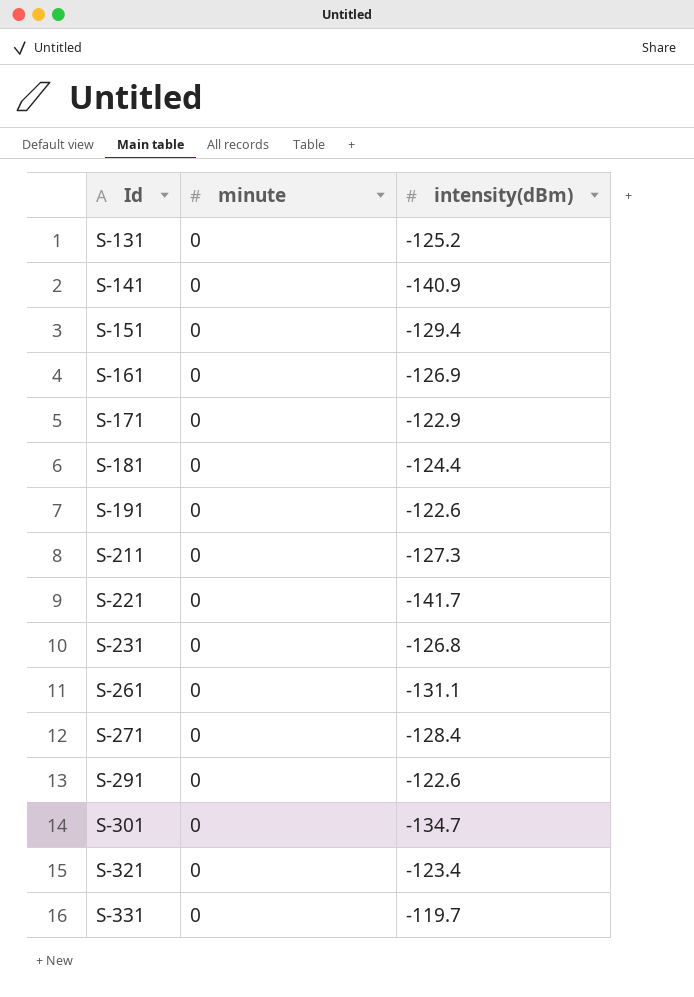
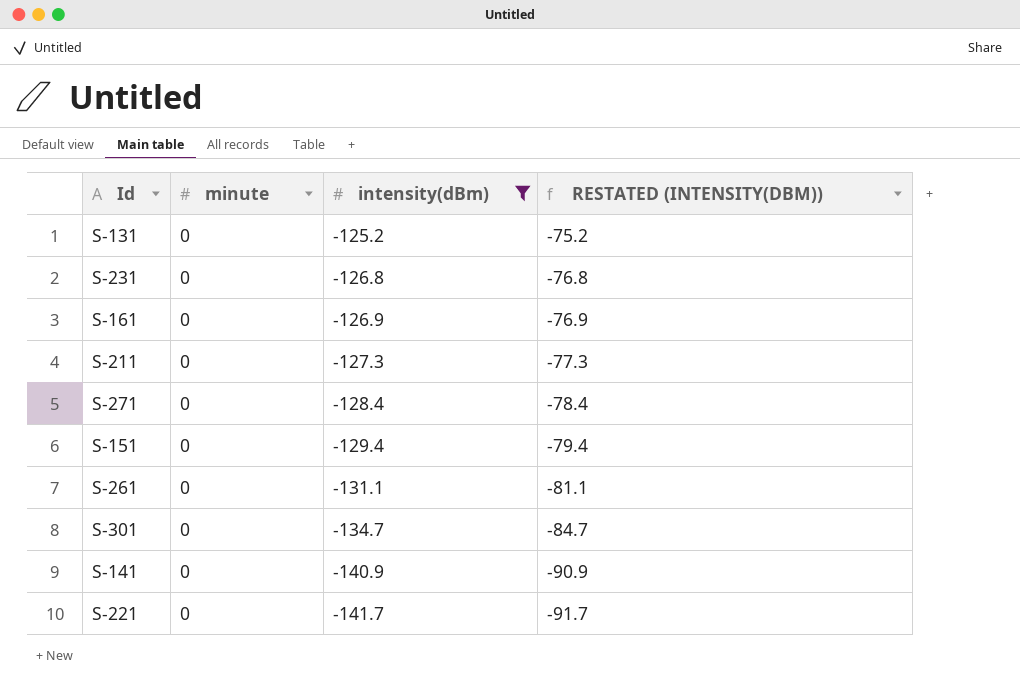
filter: none -> intensity(dBm) <= -125.2
row order: Id ascending -> intensity(dBm) descending
column RESTATED (INTENSITY(DBM)) | formula: none -> [intensity(dBm)] + 50

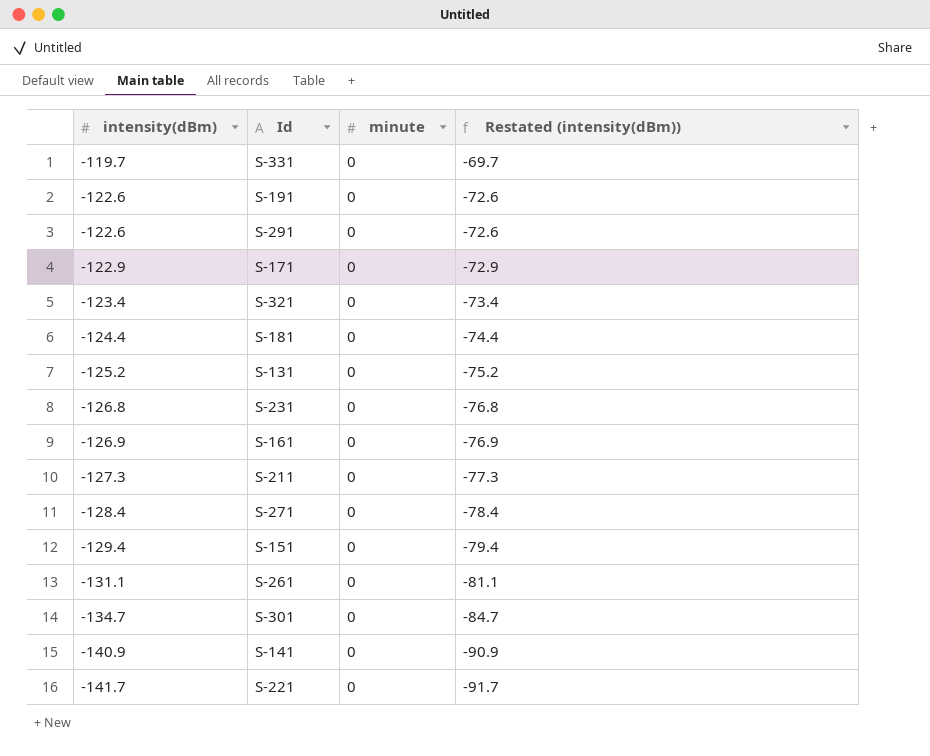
filter: intensity(dBm) <= -125.2 -> none
column intensity(dBm) | position: 3 -> 1
column name: RESTATED (INTENSITY(DBM)) -> Restated (intensity(dBm))

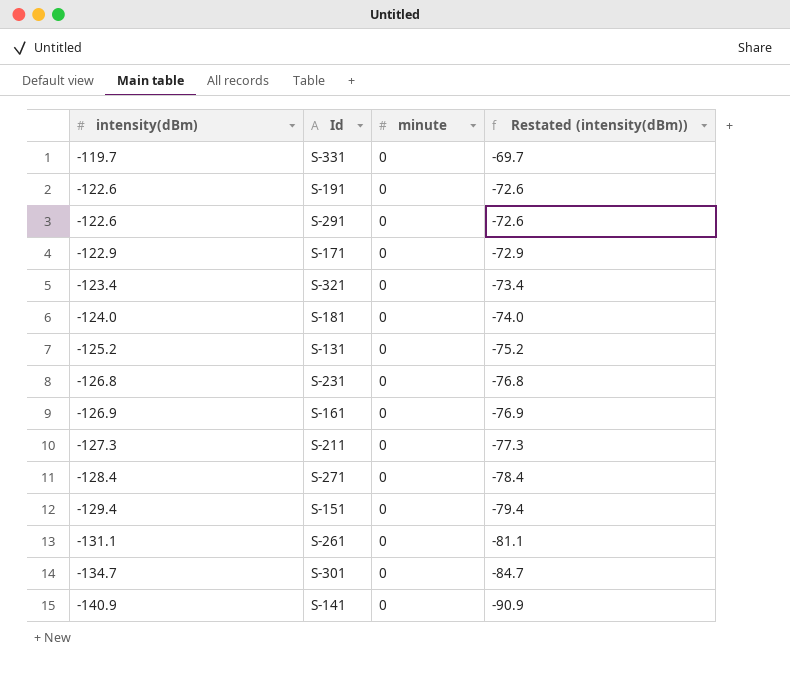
row S-221: -141.7 | 0 | -91.7 -> none
S-181 | intensity(dBm): -124.4 -> -124.0
S-181 | Restated (intensity(dBm)): -74.4 -> -74.0

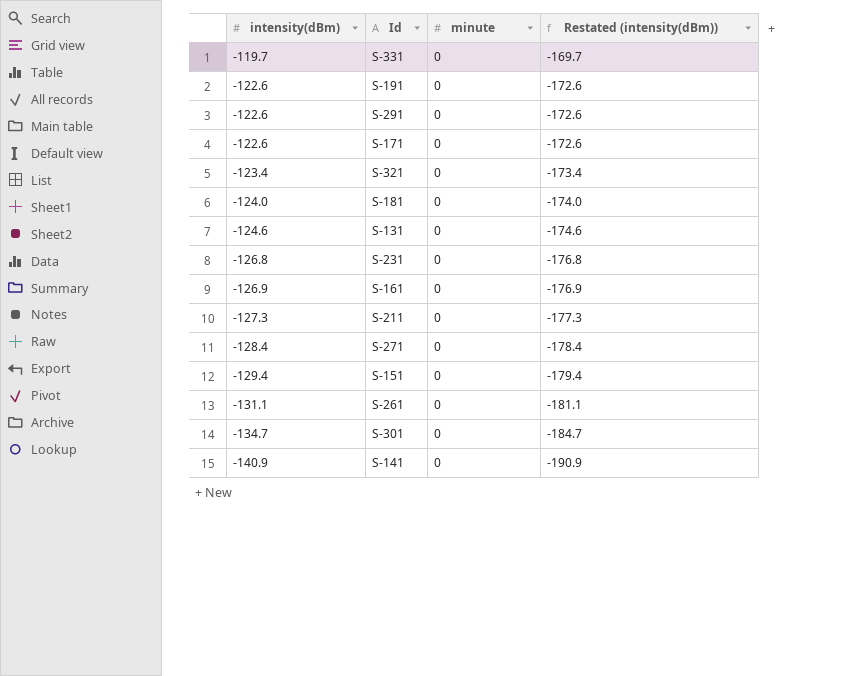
column Restated (intensity(dBm)) | formula: [intensity(dBm)] + 50 -> [intensity(dBm)] - 50
S-171 | intensity(dBm): -122.9 -> -122.6
S-131 | intensity(dBm): -125.2 -> -124.6

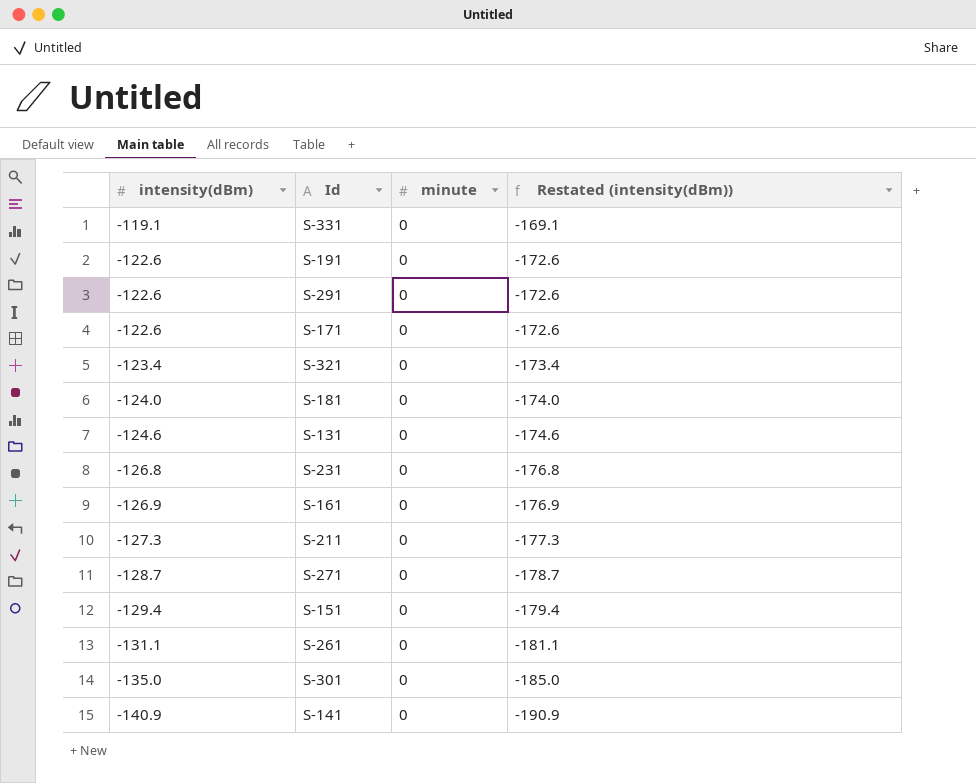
S-331 | intensity(dBm): -119.7 -> -119.1
S-331 | Restated (intensity(dBm)): -169.7 -> -169.1
S-271 | intensity(dBm): -128.4 -> -128.7
S-271 | Restated (intensity(dBm)): -178.4 -> -178.7
S-301 | intensity(dBm): -134.7 -> -135.0
S-301 | Restated (intensity(dBm)): -184.7 -> -185.0

